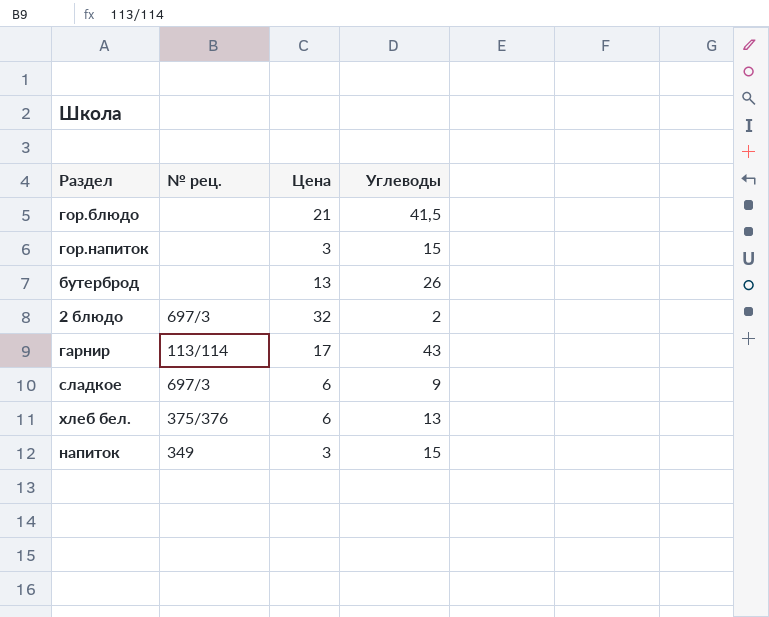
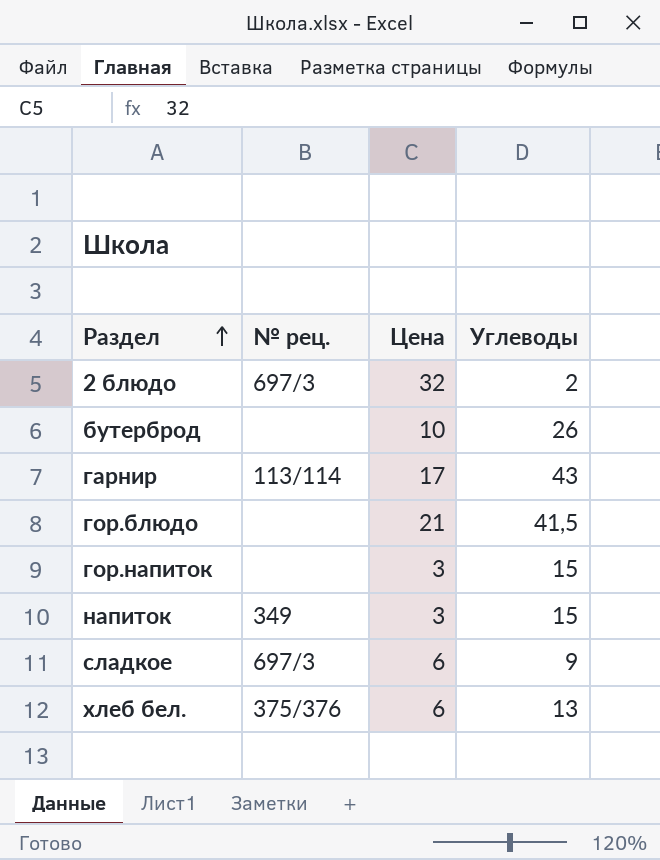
row order: none -> Раздел ascending
бутерброд | Цена: 13 -> 10

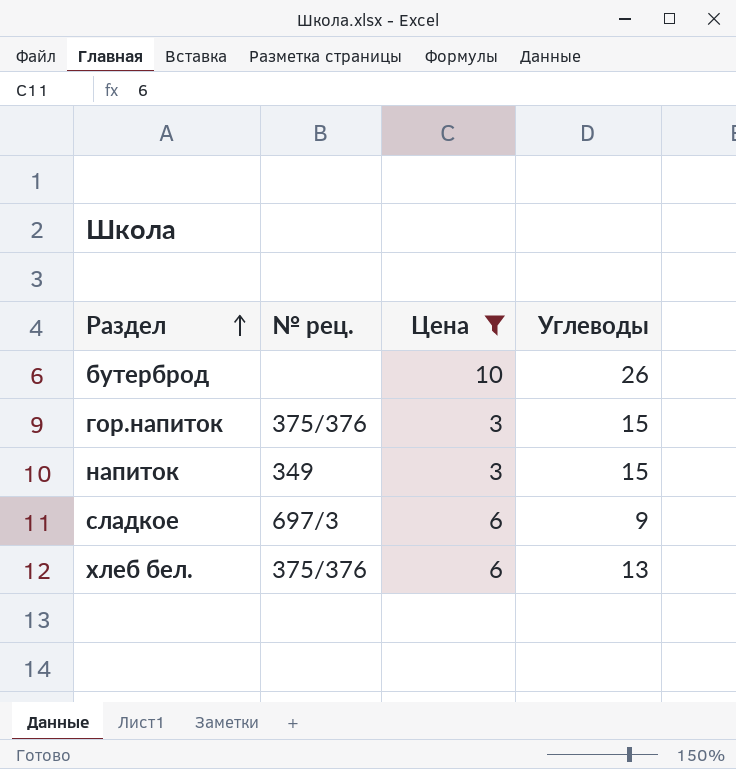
filter: none -> Цена <= 10
гор.напиток | № рец.: none -> 375/376

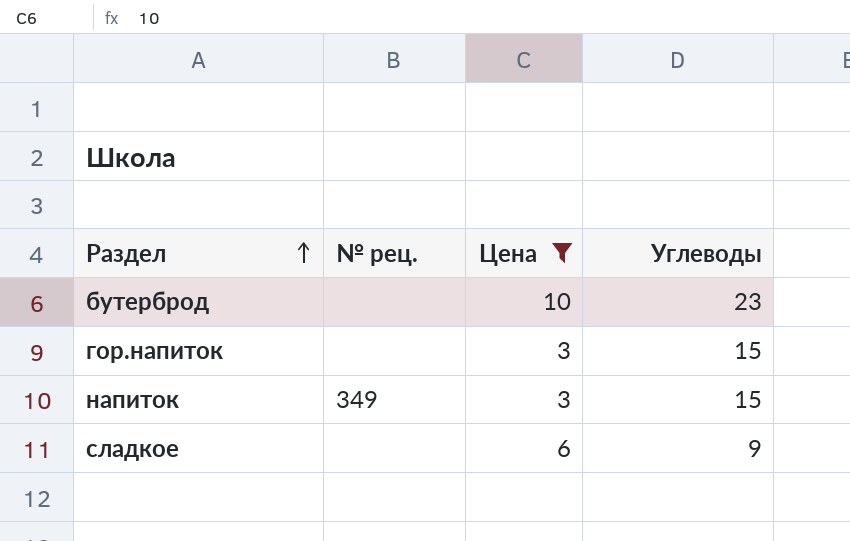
row хлеб бел.: 375/376 | 6 | 13 -> none
бутерброд | Углеводы: 26 -> 23
гор.напиток | № рец.: 375/376 -> none
сладкое | № рец.: 697/3 -> none

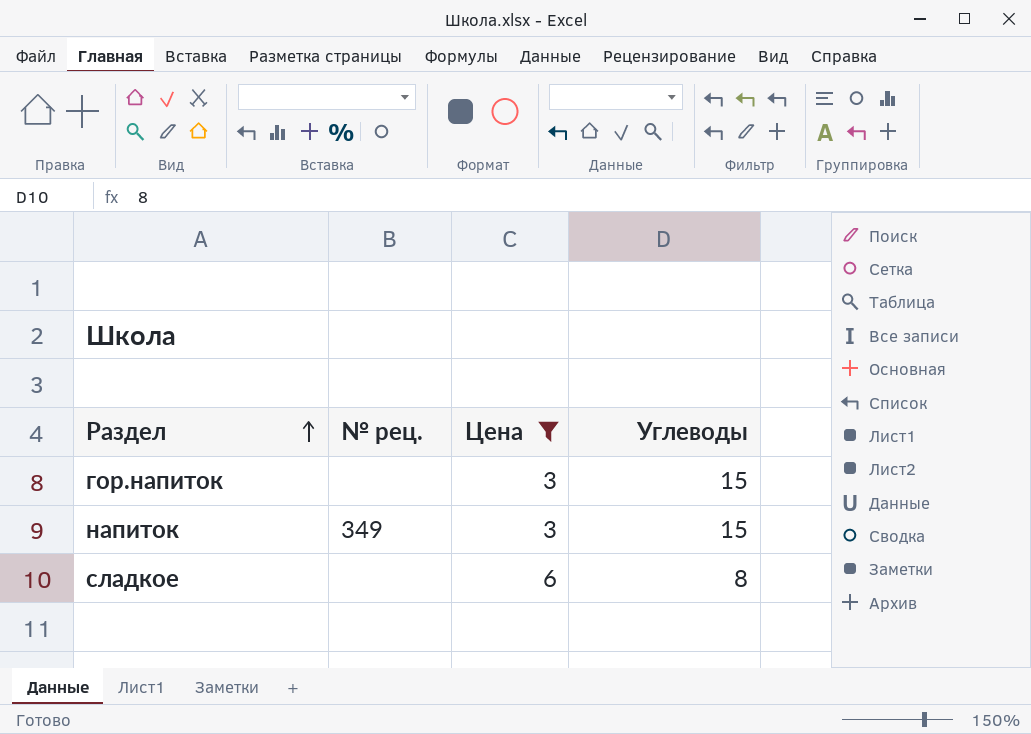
row бутерброд: none | 10 | 23 -> none
сладкое | Углеводы: 9 -> 8

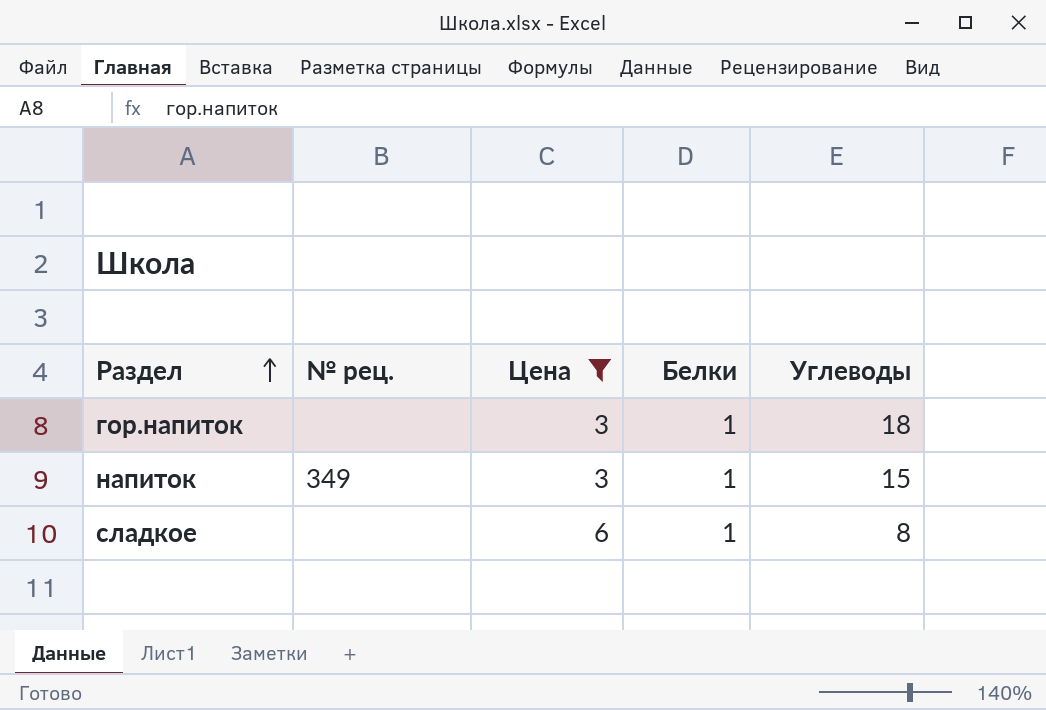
column Белки | position: none -> 4
гор.напиток | Углеводы: 15 -> 18

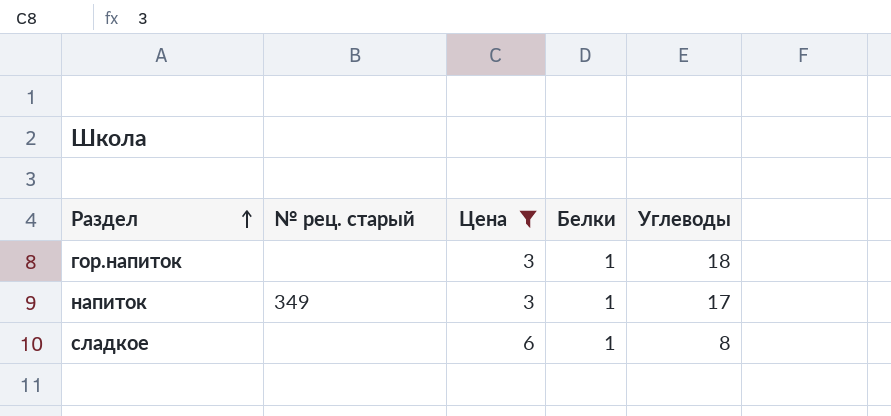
column name: № рец. -> № рец. старый
напиток | Углеводы: 15 -> 17

